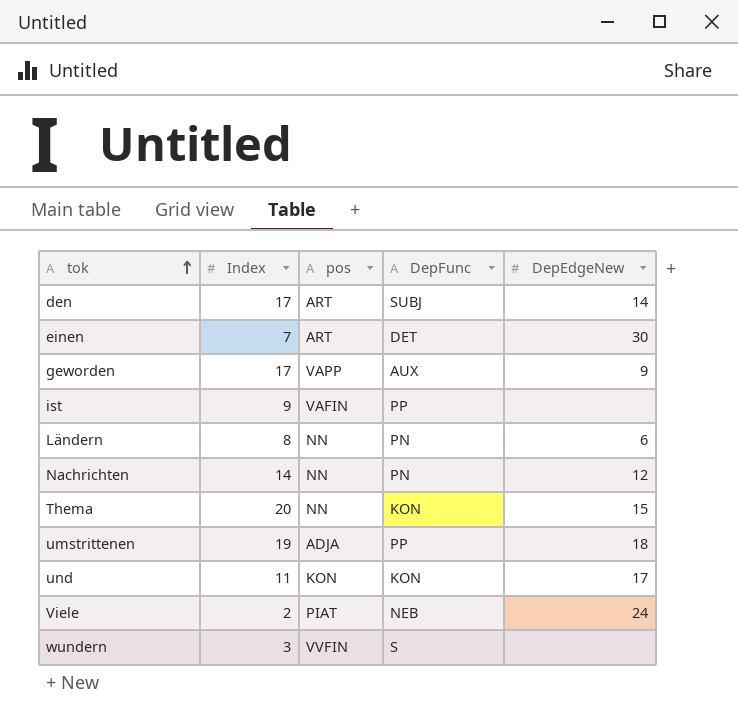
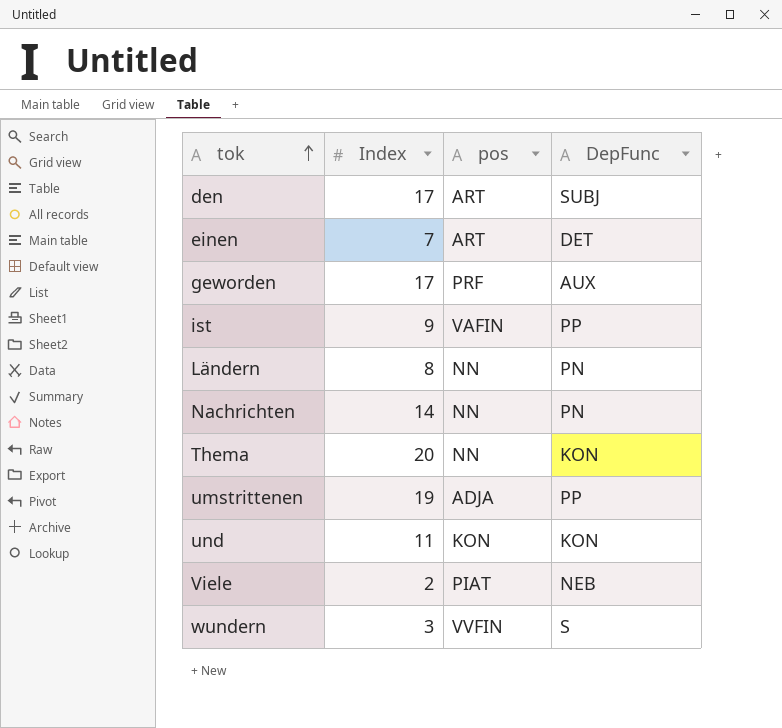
column DepEdgeNew | position: 5 -> none
geworden | pos: VAPP -> PRF

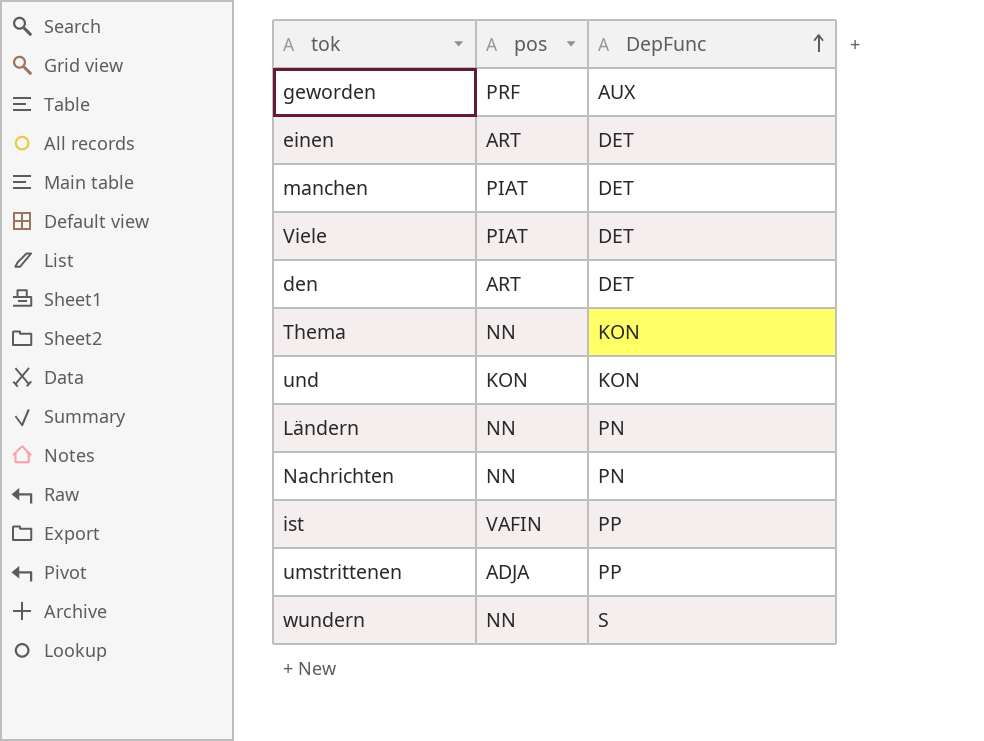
row order: tok ascending -> DepFunc ascending
column Index | position: 2 -> none
row manchen: none -> PIAT | DET
Viele | DepFunc: NEB -> DET
den | DepFunc: SUBJ -> DET
wundern | pos: VVFIN -> NN

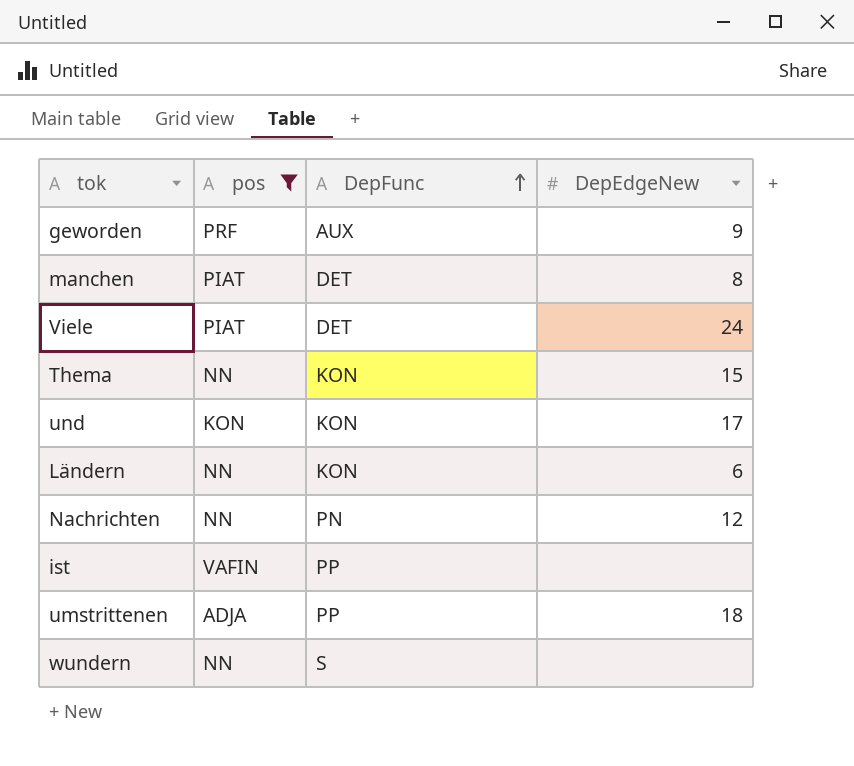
filter: none -> pos != ART
column DepEdgeNew | position: none -> 4
Ländern | DepFunc: PN -> KON

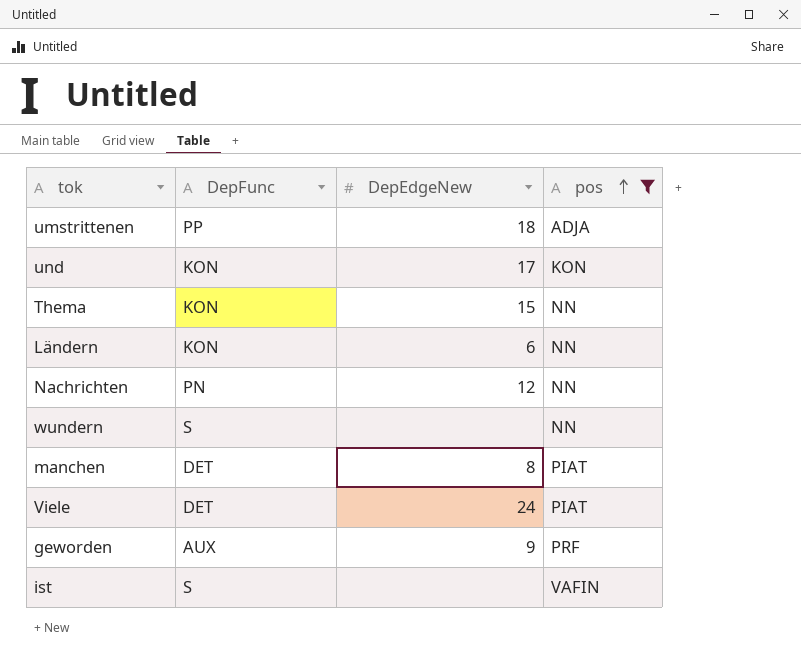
row order: DepFunc ascending -> pos ascending
column pos | position: 2 -> 4
ist | DepFunc: PP -> S

